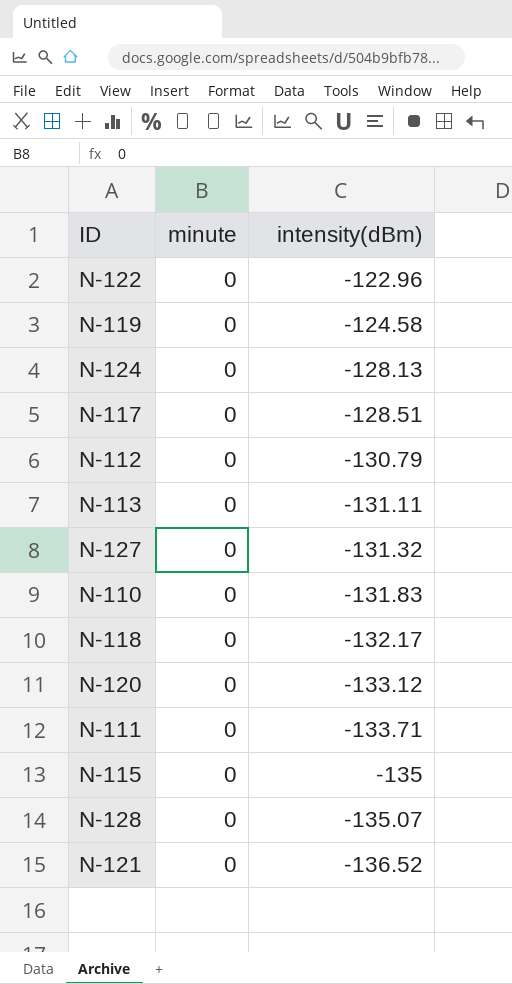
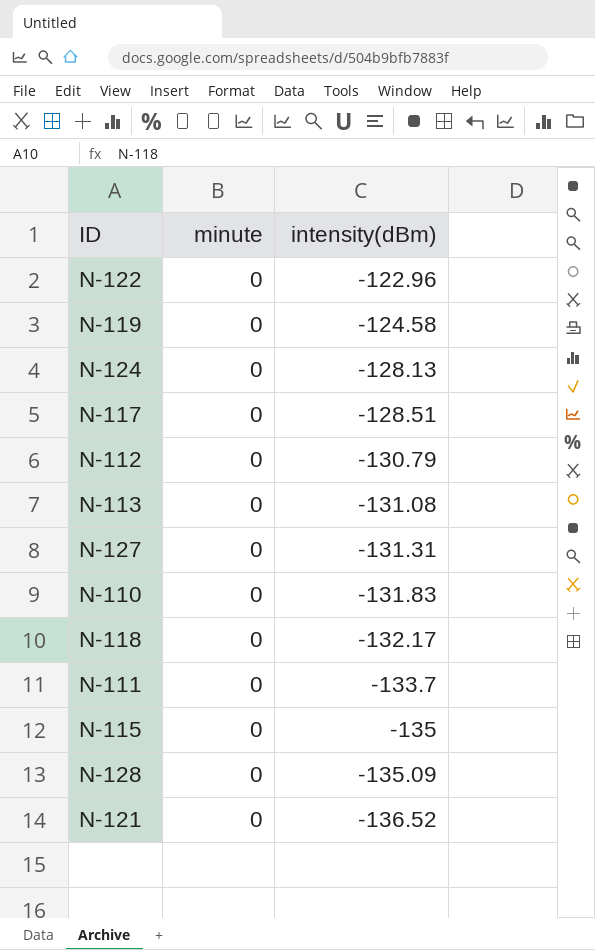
row N-120: 0 | -133.12 -> none
N-113 | intensity(dBm): -131.11 -> -131.08
N-127 | intensity(dBm): -131.32 -> -131.31
N-111 | intensity(dBm): -133.71 -> -133.7
N-128 | intensity(dBm): -135.07 -> -135.09

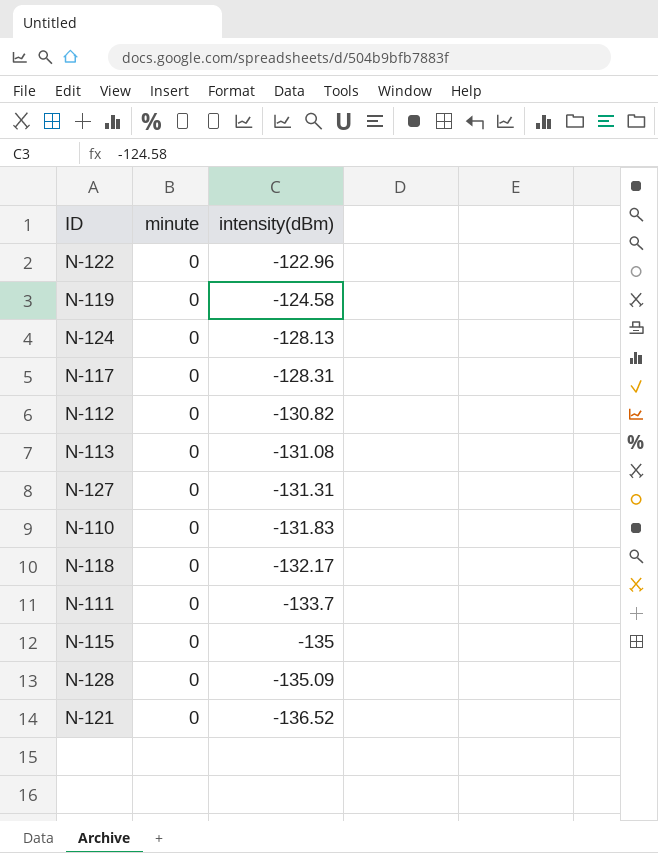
N-117 | intensity(dBm): -128.51 -> -128.31
N-112 | intensity(dBm): -130.79 -> -130.82

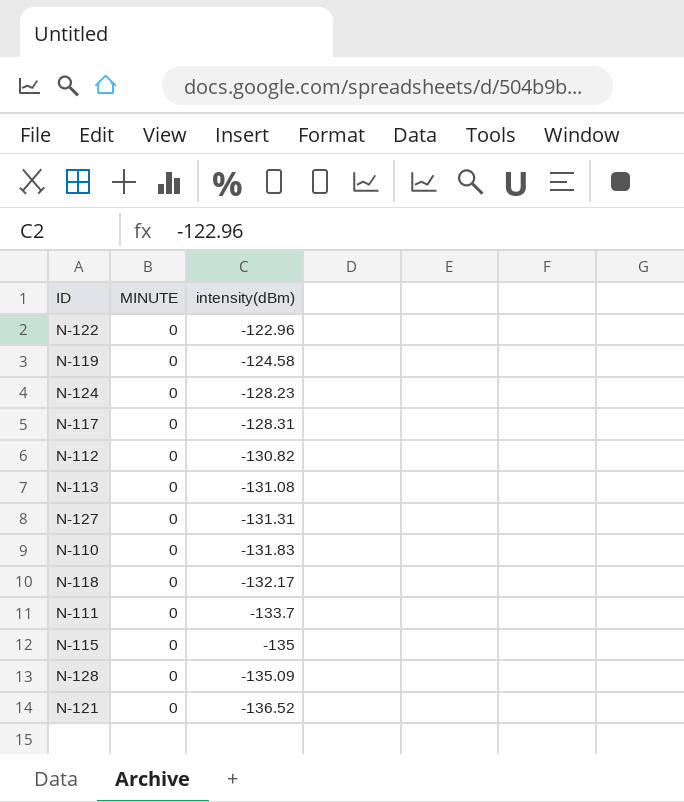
column name: minute -> MINUTE
N-124 | intensity(dBm): -128.13 -> -128.23

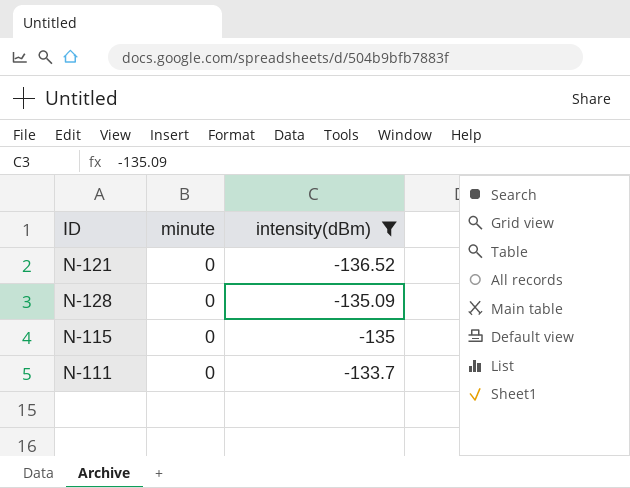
filter: none -> intensity(dBm) <= -133.7
row order: intensity(dBm) descending -> intensity(dBm) ascending
column name: MINUTE -> minute

